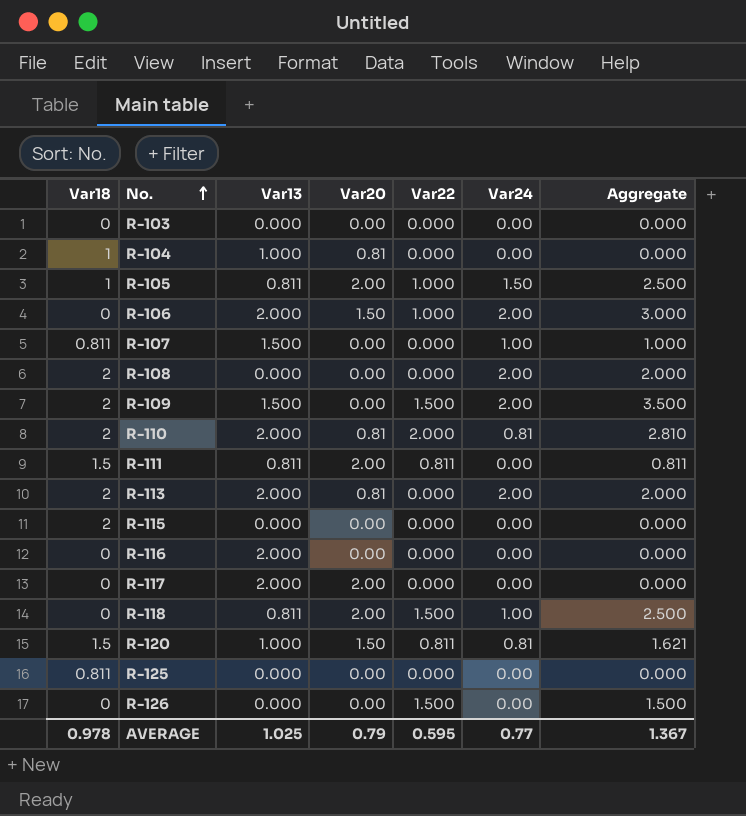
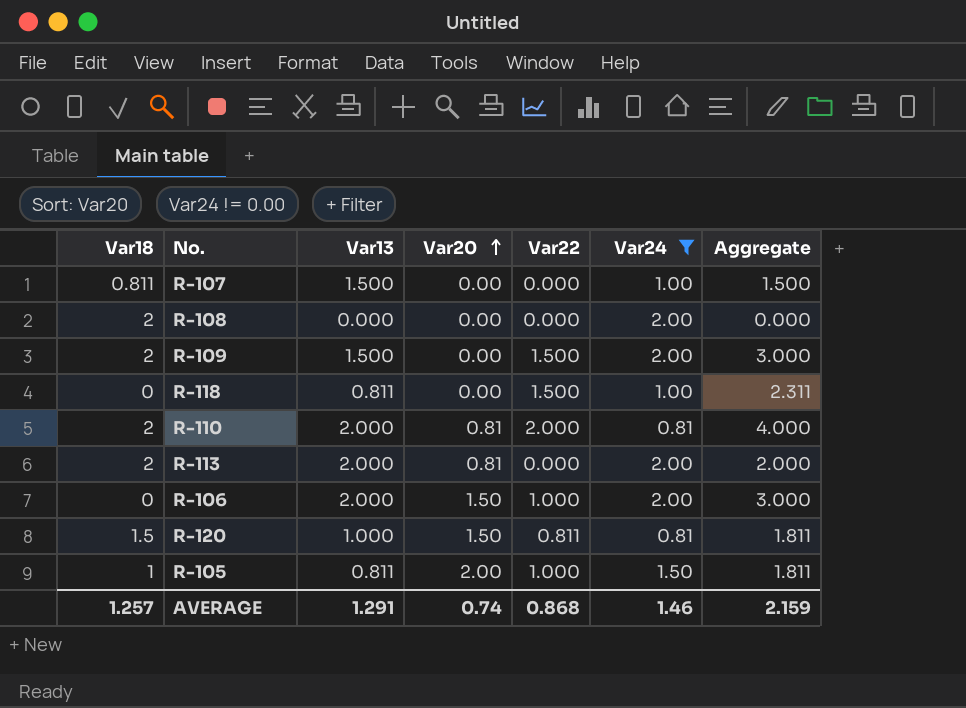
filter: none -> Var24 != 0.00
row order: No. ascending -> Var20 ascending
column Aggregate | formula: [Var22] + [Var24] -> [Var13] + [Var22]
R-118 | Var20: 2.00 -> 0.00
AVERAGE | Var18: 0.978 -> 1.257
AVERAGE | Var13: 1.025 -> 1.291
AVERAGE | Var20: 0.79 -> 0.74
AVERAGE | Var22: 0.595 -> 0.868
AVERAGE | Var24: 0.77 -> 1.46
AVERAGE | Aggregate: 1.367 -> 2.159

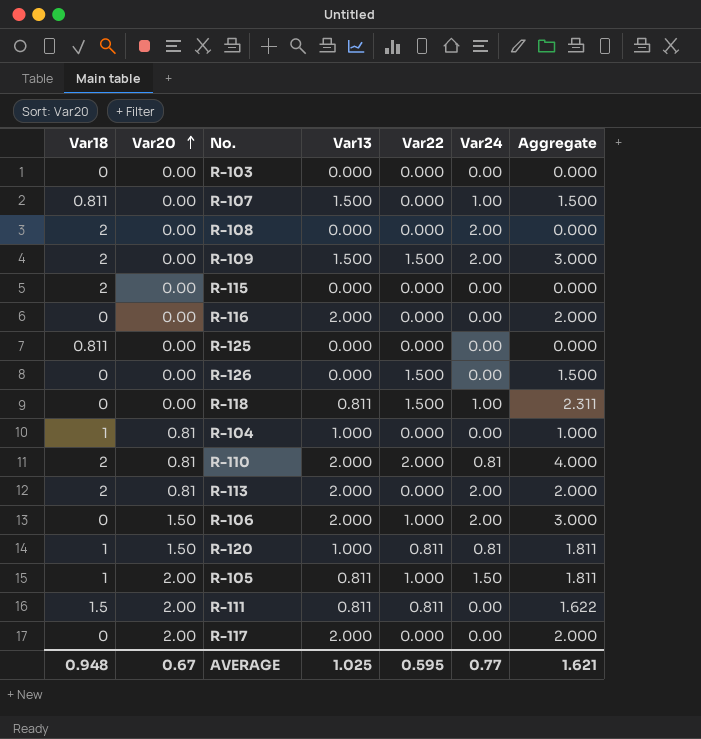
filter: Var24 != 0.00 -> none
column Var20 | position: 4 -> 2
R-120 | Var18: 1.5 -> 1
AVERAGE | Var18: 1.257 -> 0.948
AVERAGE | Var20: 0.74 -> 0.67
AVERAGE | Var13: 1.291 -> 1.025
AVERAGE | Var22: 0.868 -> 0.595
AVERAGE | Var24: 1.46 -> 0.77
AVERAGE | Aggregate: 2.159 -> 1.621

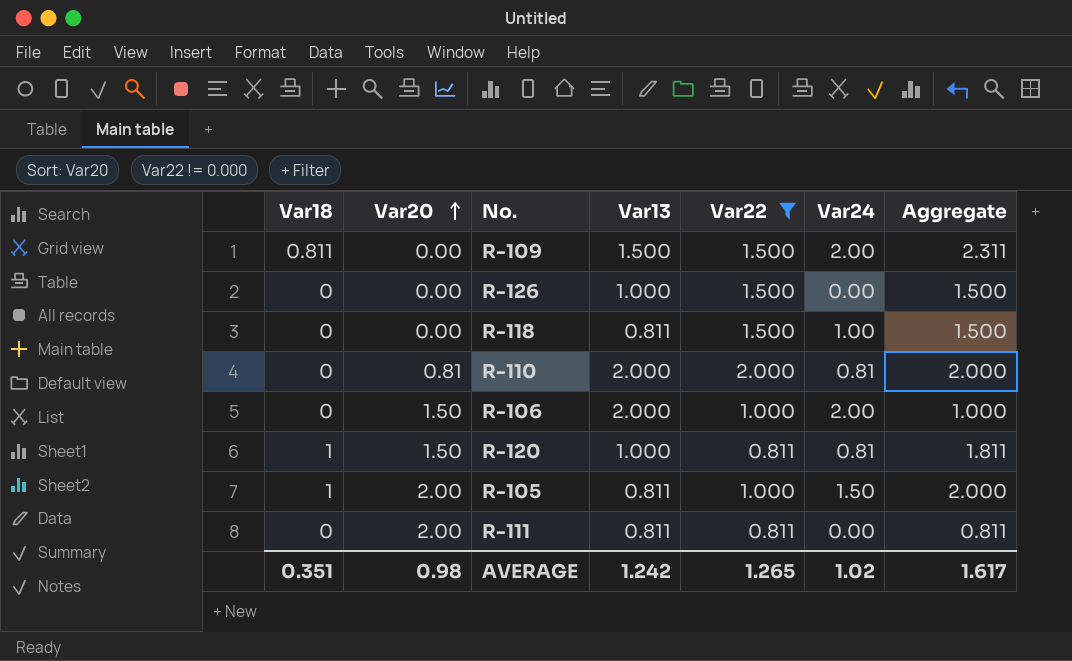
filter: none -> Var22 != 0.000
column Aggregate | formula: [Var13] + [Var22] -> [Var18] + [Var22]
R-109 | Var18: 2 -> 0.811
R-126 | Var13: 0.000 -> 1.000
R-110 | Var18: 2 -> 0
R-111 | Var18: 1.5 -> 0
AVERAGE | Var18: 0.948 -> 0.351
AVERAGE | Var20: 0.67 -> 0.98
AVERAGE | Var13: 1.025 -> 1.242
AVERAGE | Var22: 0.595 -> 1.265
AVERAGE | Var24: 0.77 -> 1.02
AVERAGE | Aggregate: 1.621 -> 1.617

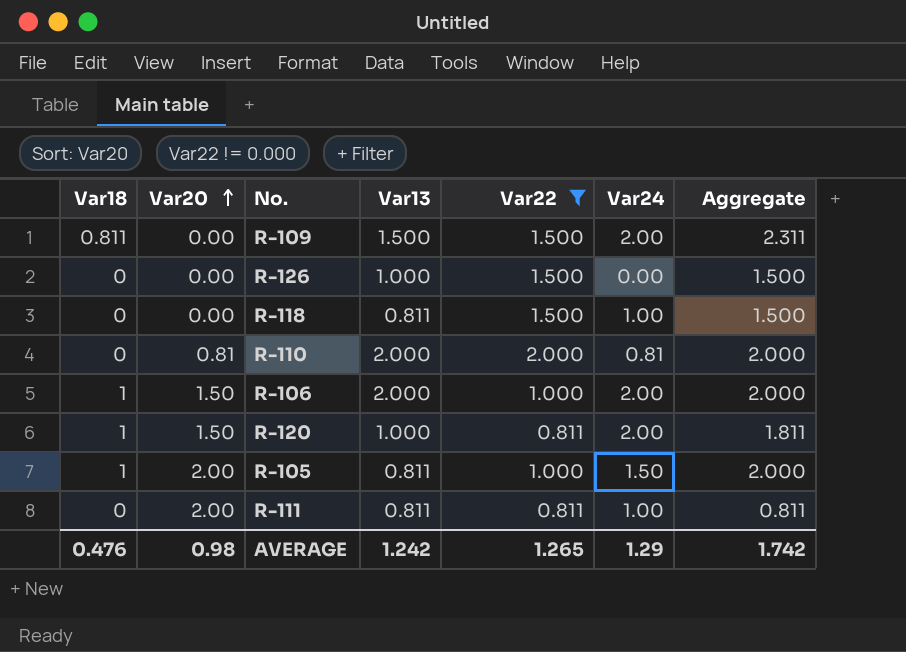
R-106 | Var18: 0 -> 1
R-106 | Aggregate: 1.000 -> 2.000
R-120 | Var24: 0.81 -> 2.00
R-111 | Var24: 0.00 -> 1.00
AVERAGE | Var18: 0.351 -> 0.476
AVERAGE | Var24: 1.02 -> 1.29
AVERAGE | Aggregate: 1.617 -> 1.742

